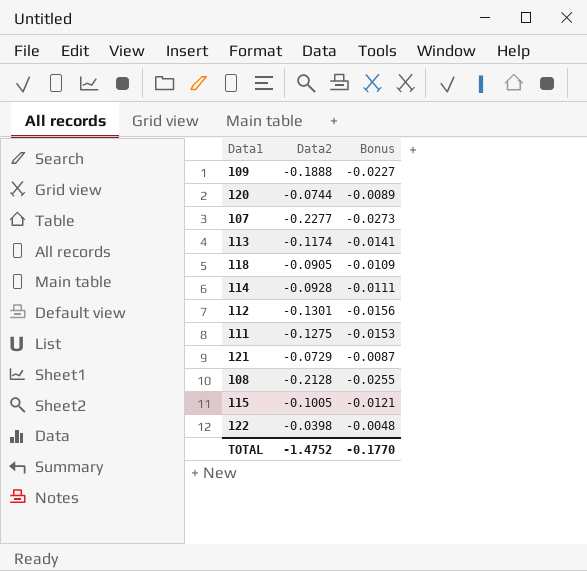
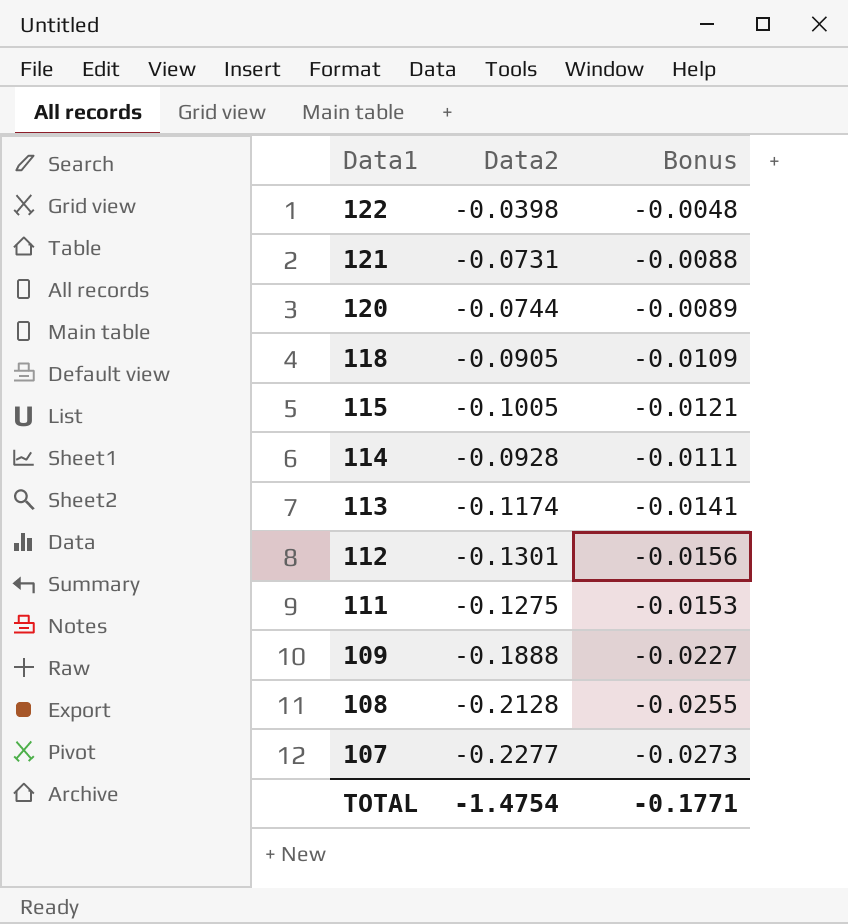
row order: none -> Data1 descending
121 | Data2: -0.0729 -> -0.0731
121 | Bonus: -0.0087 -> -0.0088
TOTAL | Data2: -1.4752 -> -1.4754
TOTAL | Bonus: -0.1770 -> -0.1771

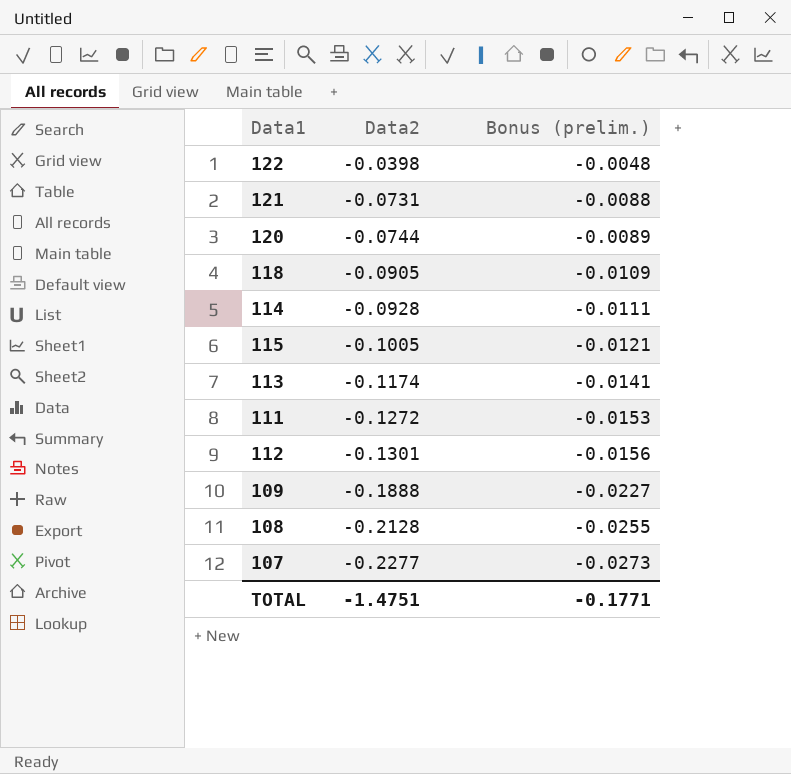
row order: Data1 descending -> Data2 descending
column name: Bonus -> Bonus (prelim.)
111 | Data2: -0.1275 -> -0.1272
TOTAL | Data2: -1.4754 -> -1.4751

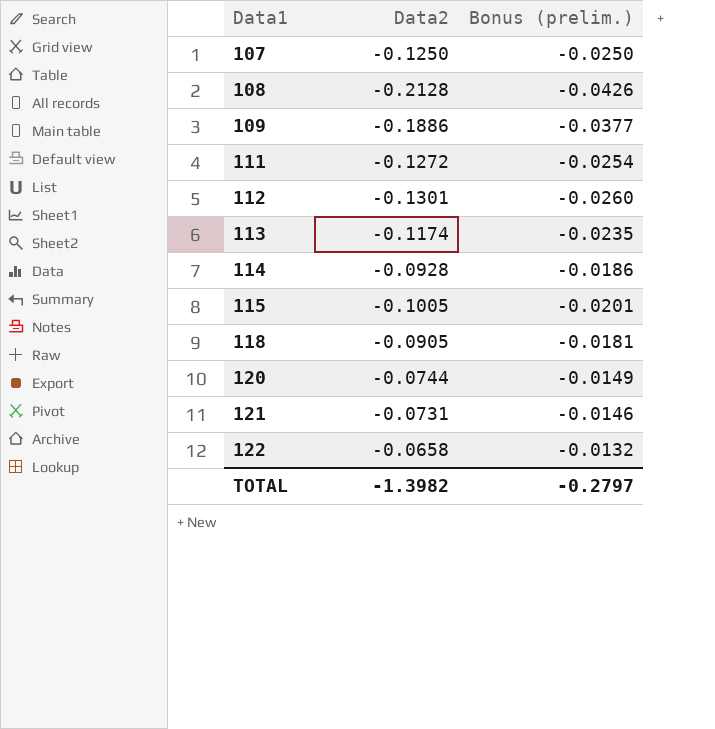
row order: Data2 descending -> Data1 ascending
column Bonus (prelim.) | formula: [Data2] * 0.12 -> [Data2] * 0.2
107 | Data2: -0.2277 -> -0.1250
109 | Data2: -0.1888 -> -0.1886
122 | Data2: -0.0398 -> -0.0658
TOTAL | Data2: -1.4751 -> -1.3982
TOTAL | Bonus (prelim.): -0.1771 -> -0.2797

